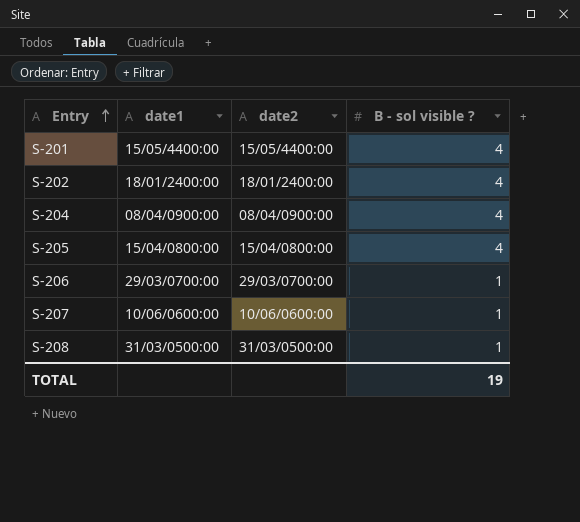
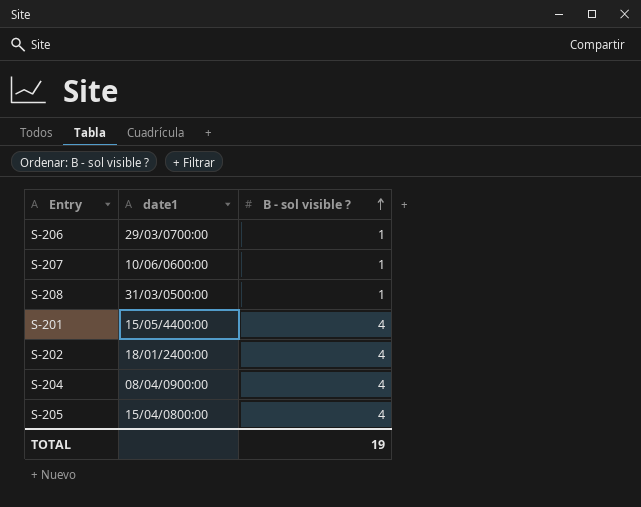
row order: Entry ascending -> B - sol visible ? ascending
column date2 | position: 3 -> none

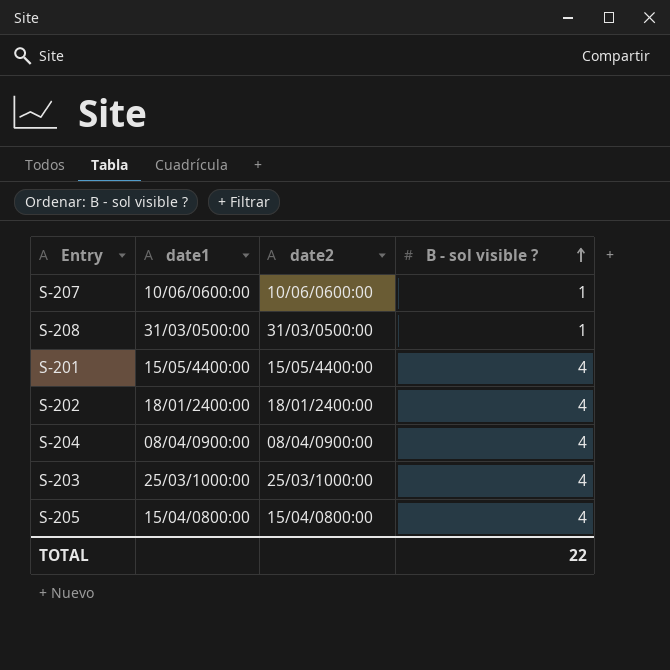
column date2 | position: none -> 3
row S-206: 29/03/0700:00 | 1 -> none
row S-203: none -> 25/03/1000:00 | 25/03/1000:00 | 4
TOTAL | B - sol visible ?: 19 -> 22

